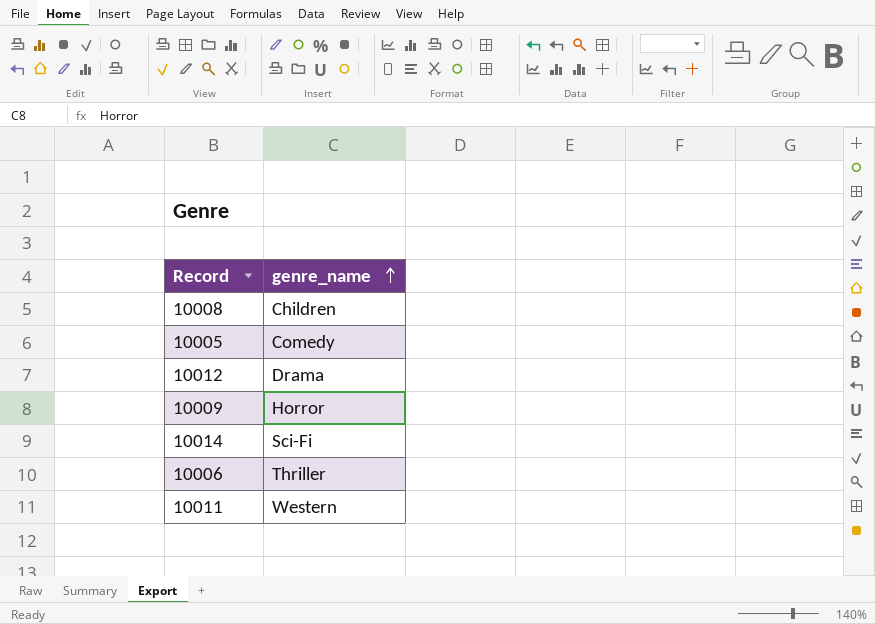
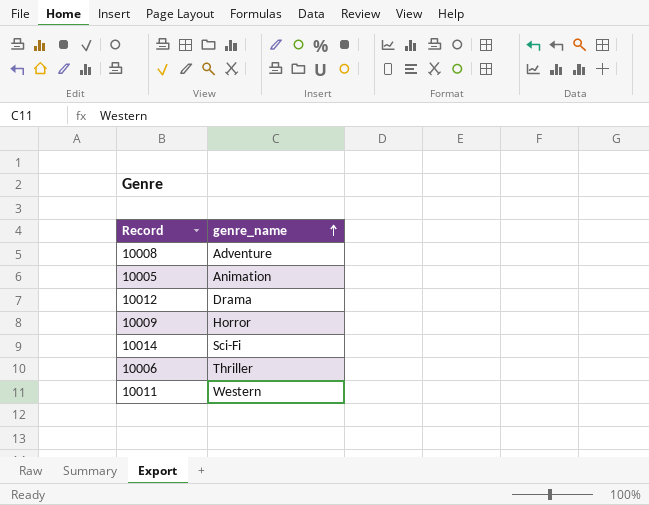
10008 | genre_name: Children -> Adventure
10005 | genre_name: Comedy -> Animation

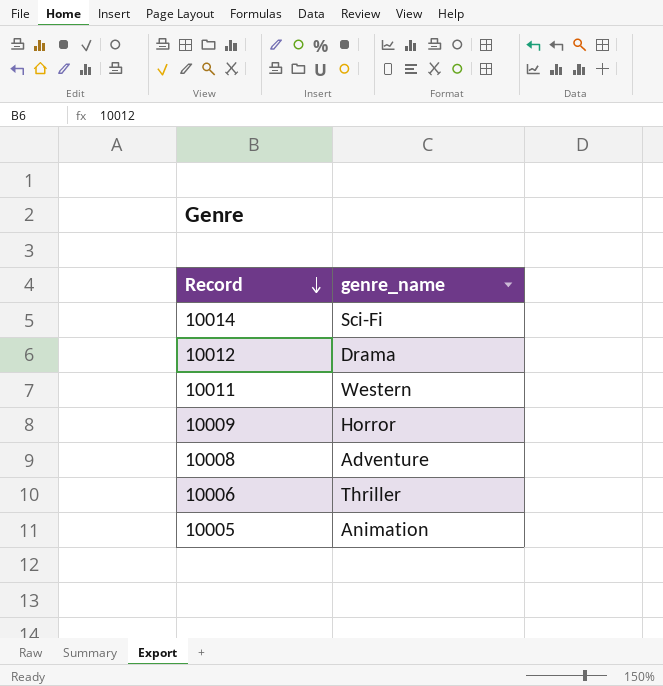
row order: genre_name ascending -> Record descending

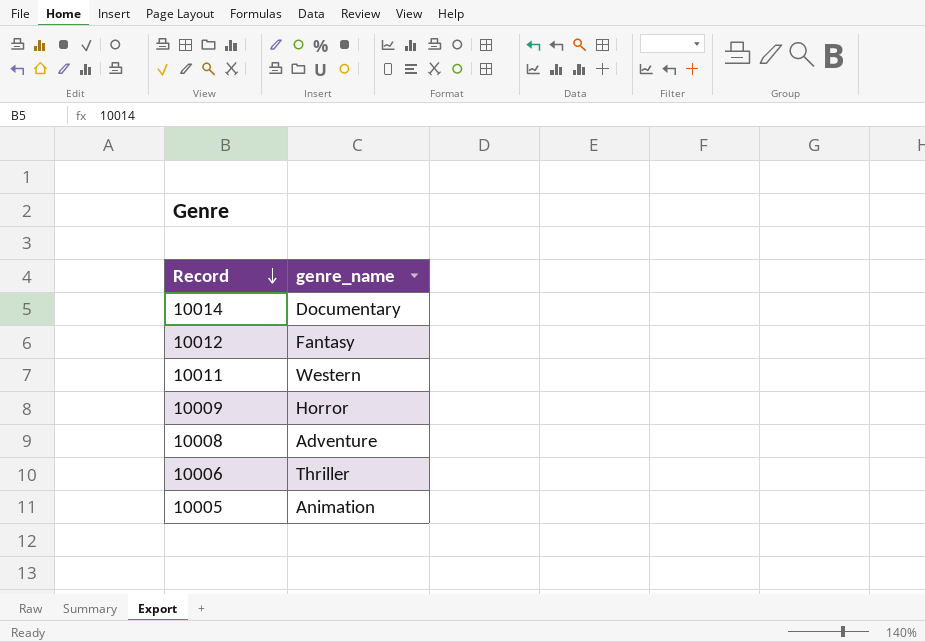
10014 | genre_name: Sci-Fi -> Documentary
10012 | genre_name: Drama -> Fantasy

